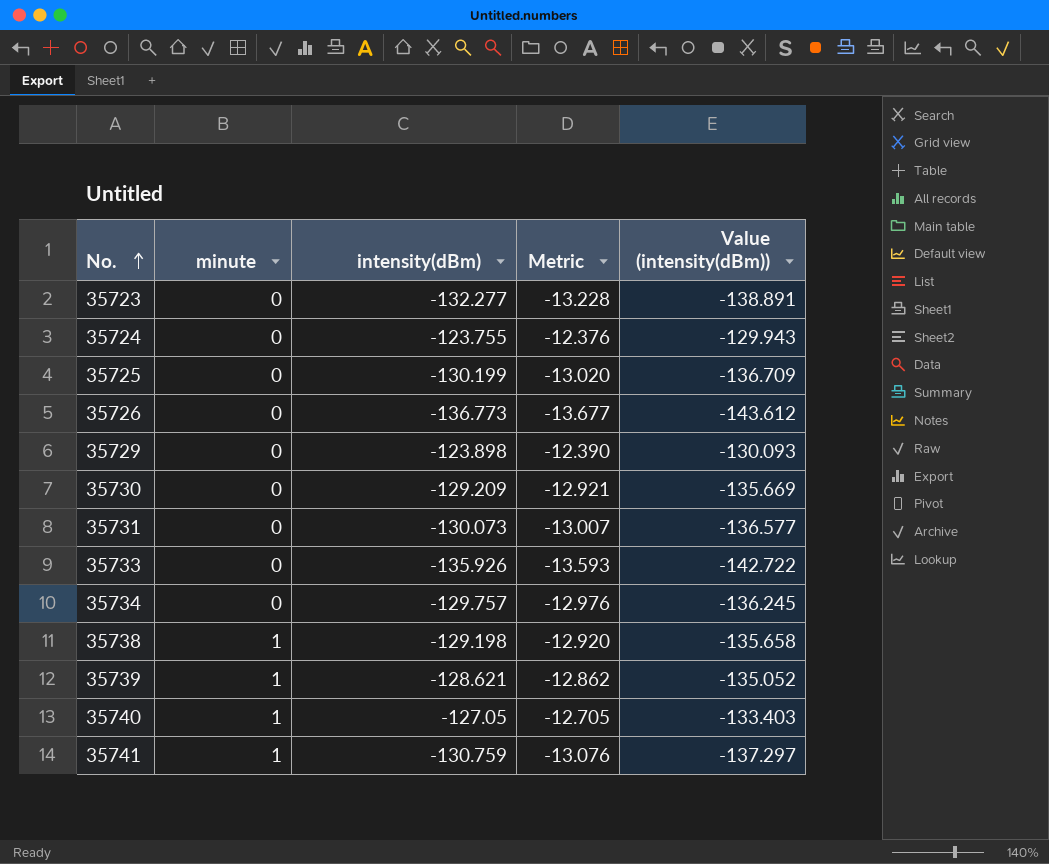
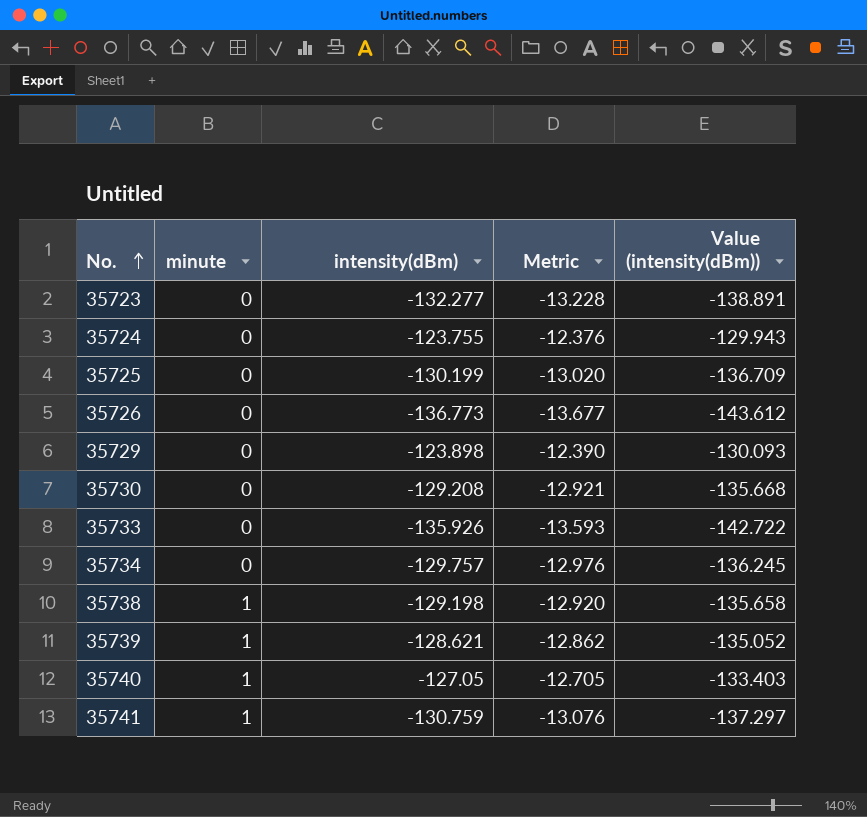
row 35731: 0 | -130.073 | -13.007 | -136.577 -> none
35730 | intensity(dBm): -129.209 -> -129.208
35730 | Value (intensity(dBm)): -135.669 -> -135.668

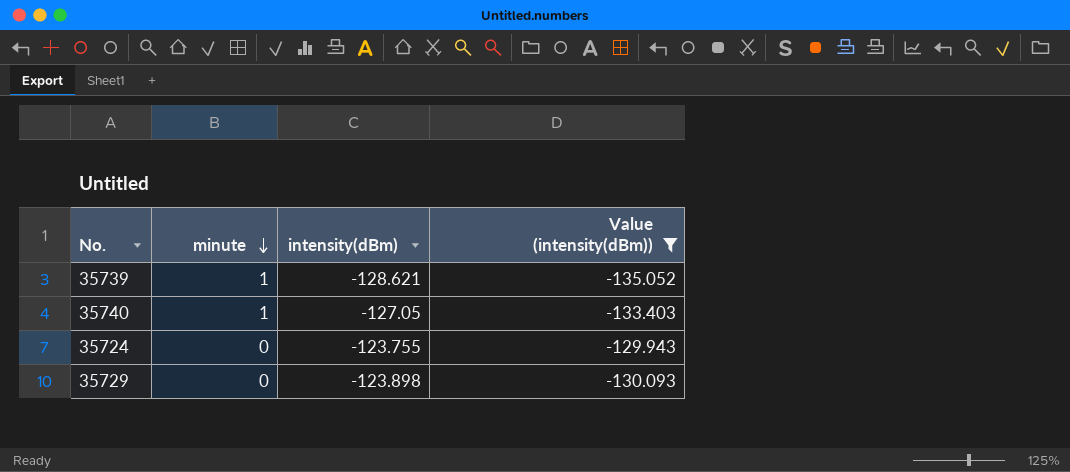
filter: none -> Value (intensity(dBm)) >= -135.052
row order: No. ascending -> minute descending
column Metric | formula: [intensity(dBm)] * 0.1 -> none

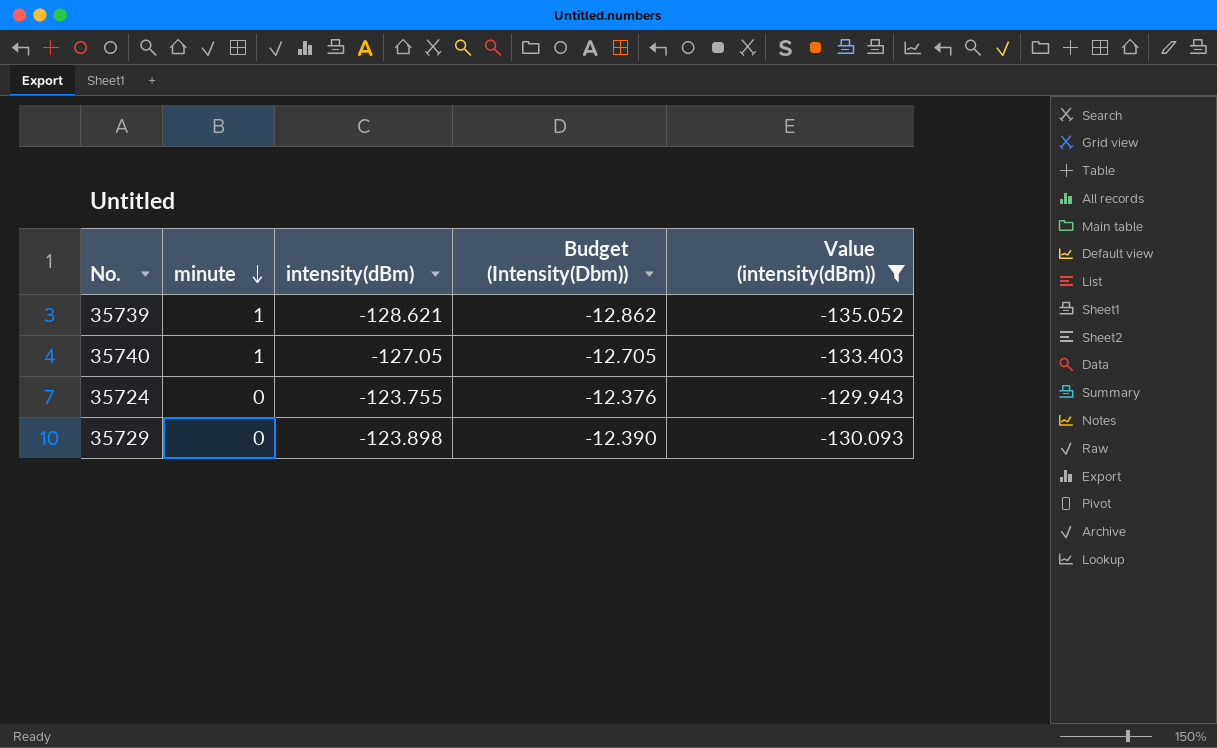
column Budget (Intensity(Dbm)) | formula: none -> [intensity(dBm)] * 0.1

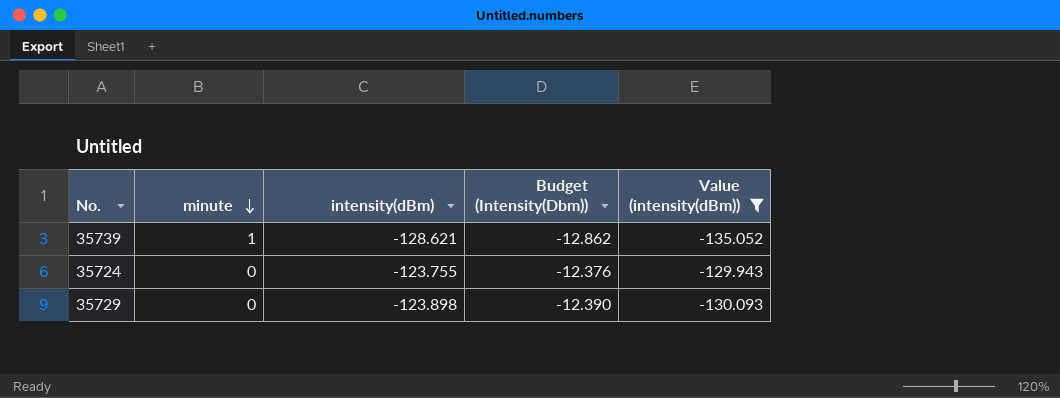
row 35740: 1 | -127.05 | -12.705 | -133.403 -> none

